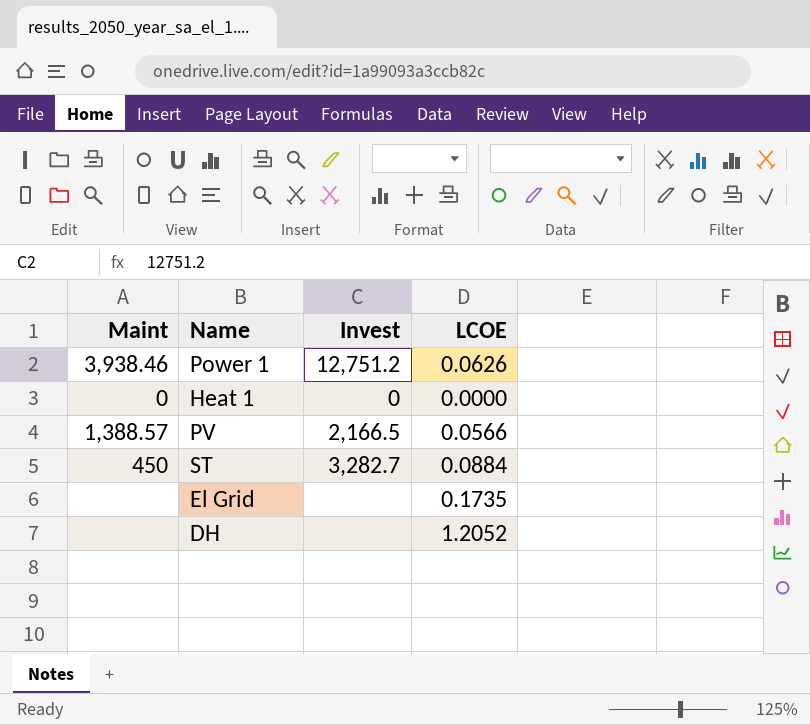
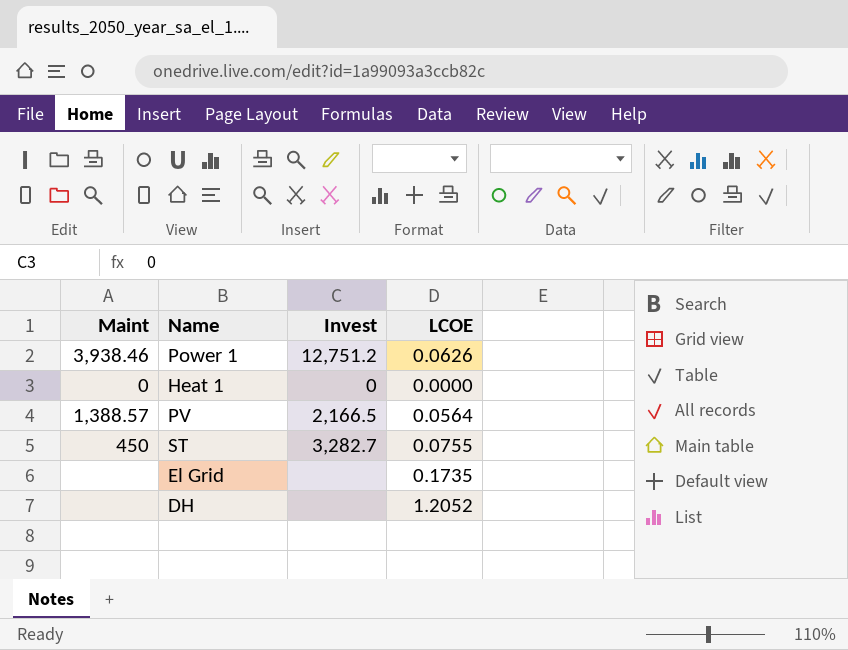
PV | LCOE: 0.0566 -> 0.0564
ST | LCOE: 0.0884 -> 0.0755

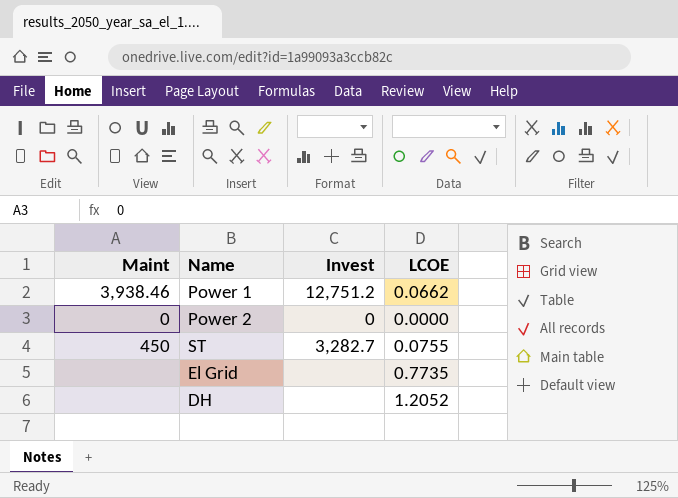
row Heat 1: 0 | 0 | 0.0000 -> none
row PV: 1,388.57 | 2,166.5 | 0.0564 -> none
Power 1 | LCOE: 0.0626 -> 0.0662
row Power 2: none -> 0 | 0 | 0.0000
El Grid | LCOE: 0.1735 -> 0.7735

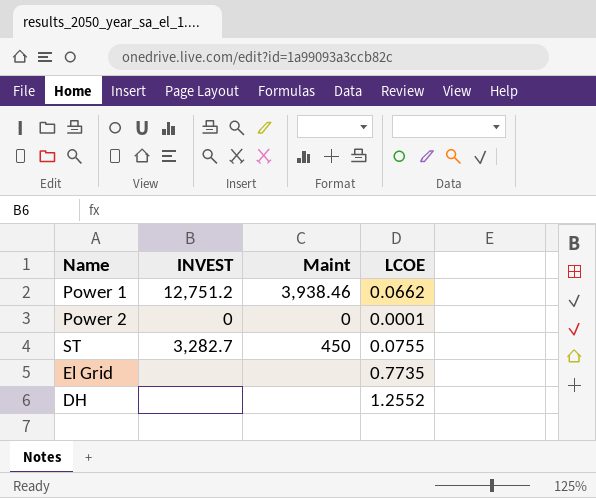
column name: Invest -> INVEST
column Maint | position: 1 -> 3
Power 2 | LCOE: 0.0000 -> 0.0001
DH | LCOE: 1.2052 -> 1.2552

